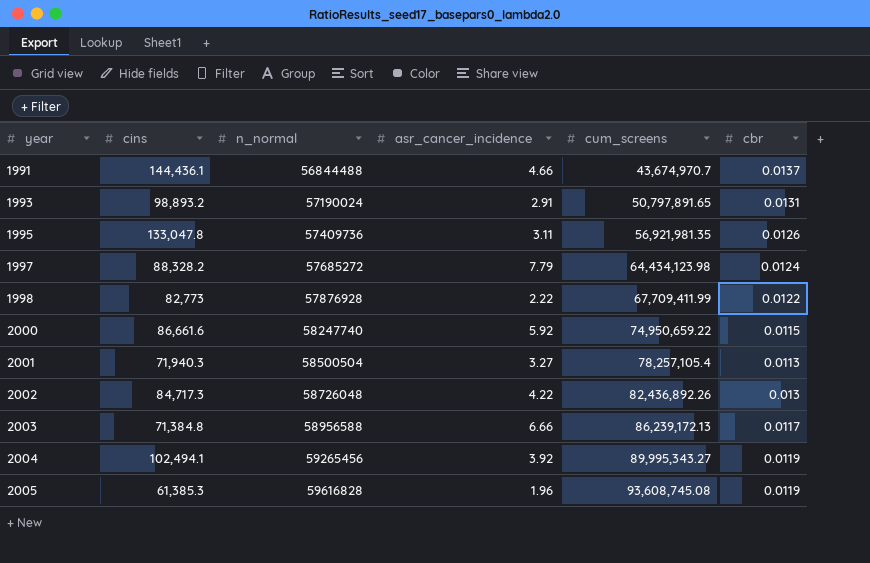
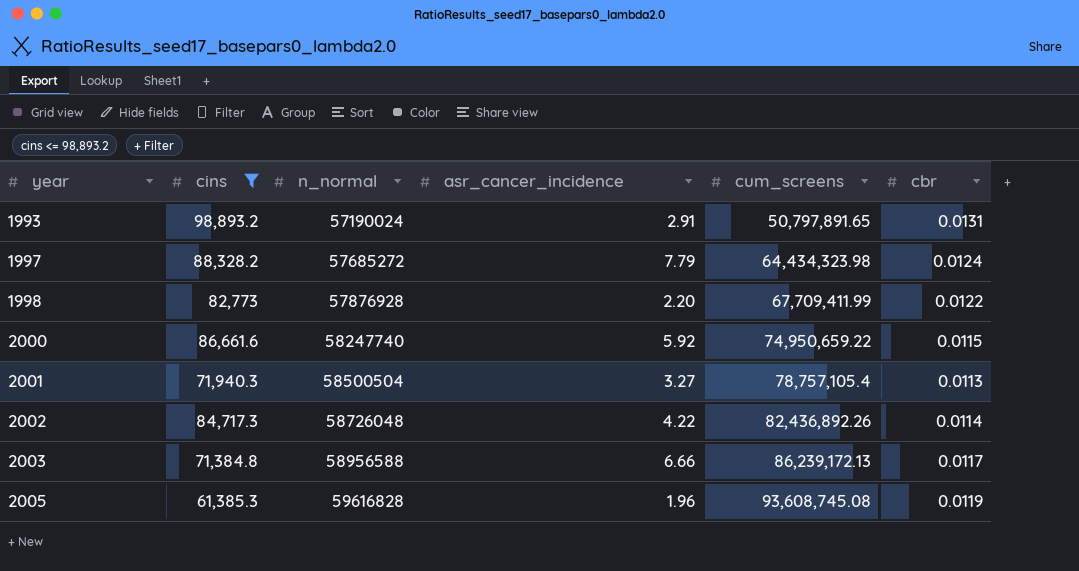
filter: none -> cins <= 98,893.2
1997 | cum_screens: 64,434,123.98 -> 64,434,323.98
1998 | asr_cancer_incidence: 2.22 -> 2.20
2001 | cum_screens: 78,257,105.4 -> 78,757,105.4
2002 | cbr: 0.013 -> 0.0114

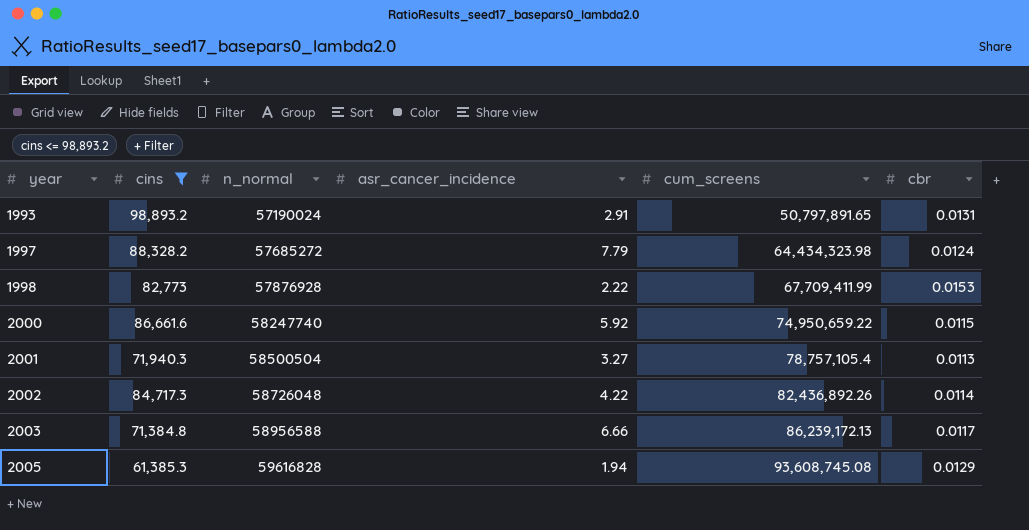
1998 | asr_cancer_incidence: 2.20 -> 2.22
1998 | cbr: 0.0122 -> 0.0153
2005 | asr_cancer_incidence: 1.96 -> 1.94
2005 | cbr: 0.0119 -> 0.0129

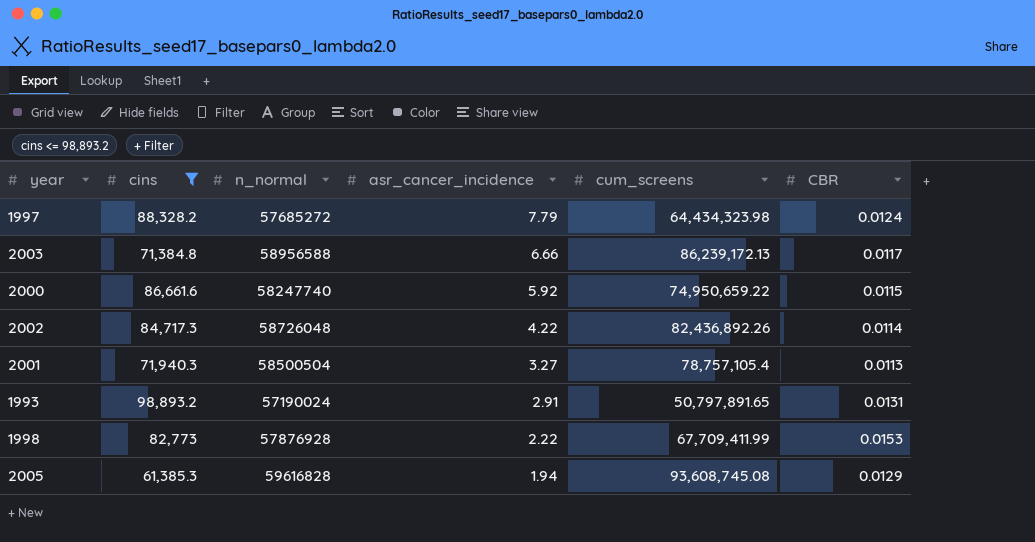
row order: year ascending -> asr_cancer_incidence descending
column name: cbr -> CBR

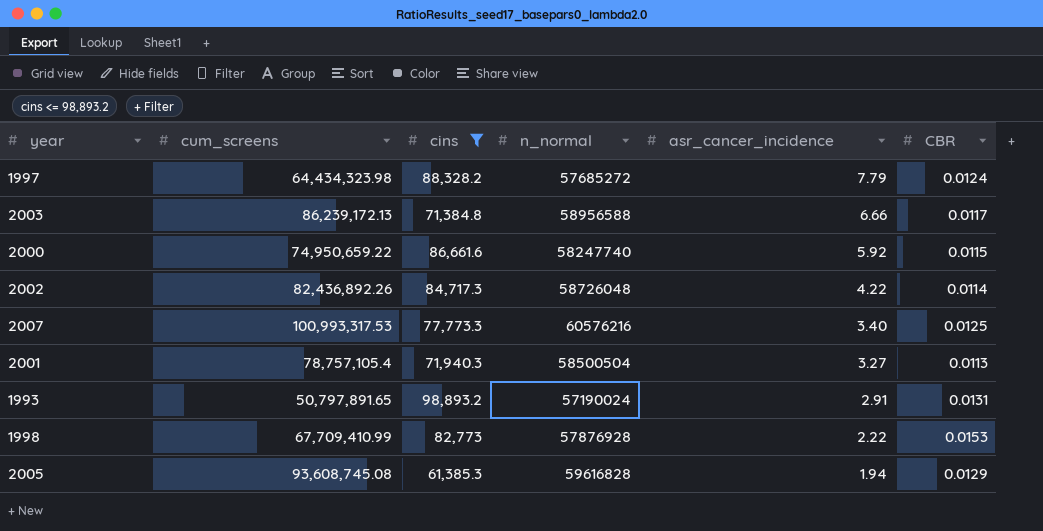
column cum_screens | position: 5 -> 2
row 2007: none -> 100,993,317.53 | 77,773.3 | 60576216 | 3.40 | 0.0125
1998 | cum_screens: 67,709,411.99 -> 67,709,410.99

